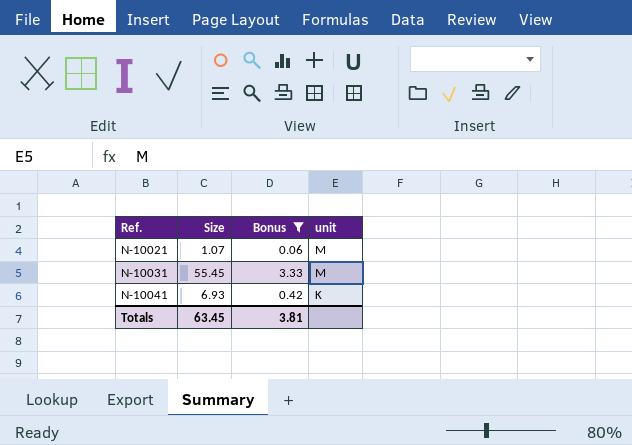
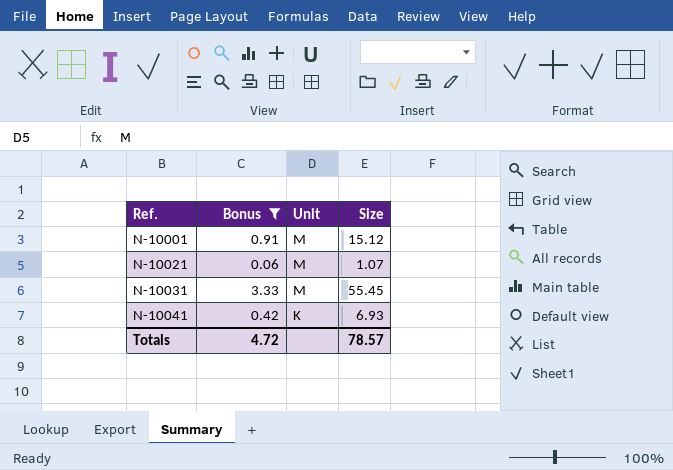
column name: unit -> Unit
column Size | position: 2 -> 4
row N-10001: none -> 0.91 | M | 15.12
Totals | Bonus: 3.81 -> 4.72
Totals | Size: 63.45 -> 78.57

